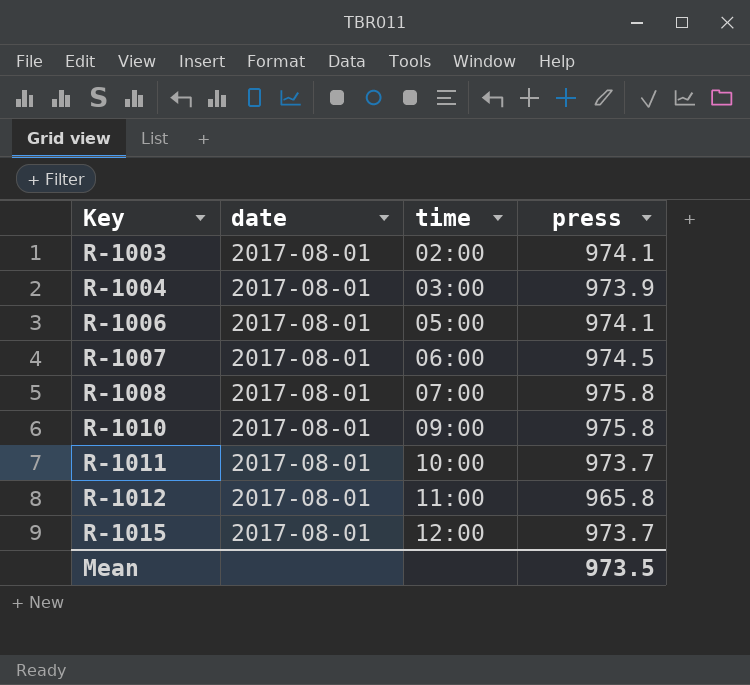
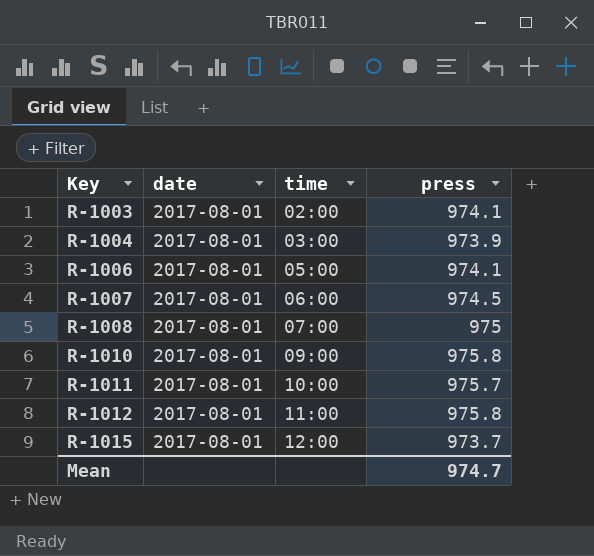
R-1008 | press: 975.8 -> 975
R-1011 | press: 973.7 -> 975.7
R-1012 | press: 965.8 -> 975.8
Mean | press: 973.5 -> 974.7

